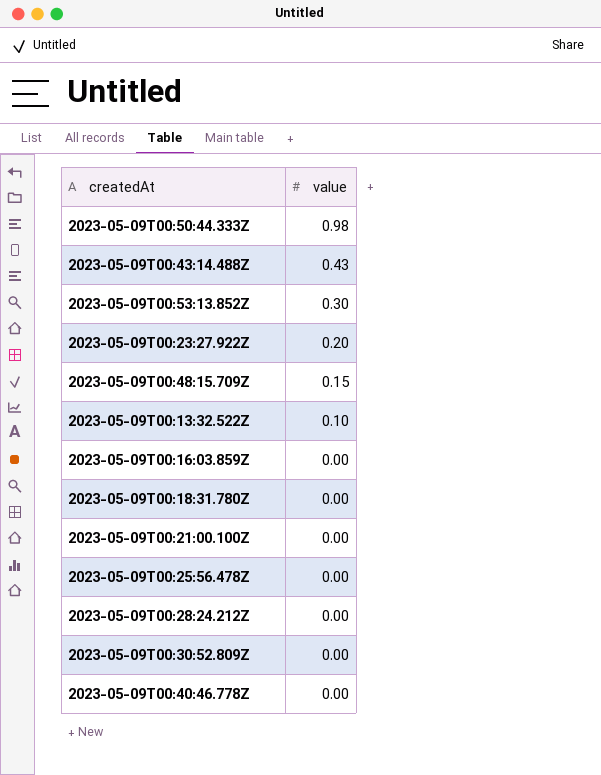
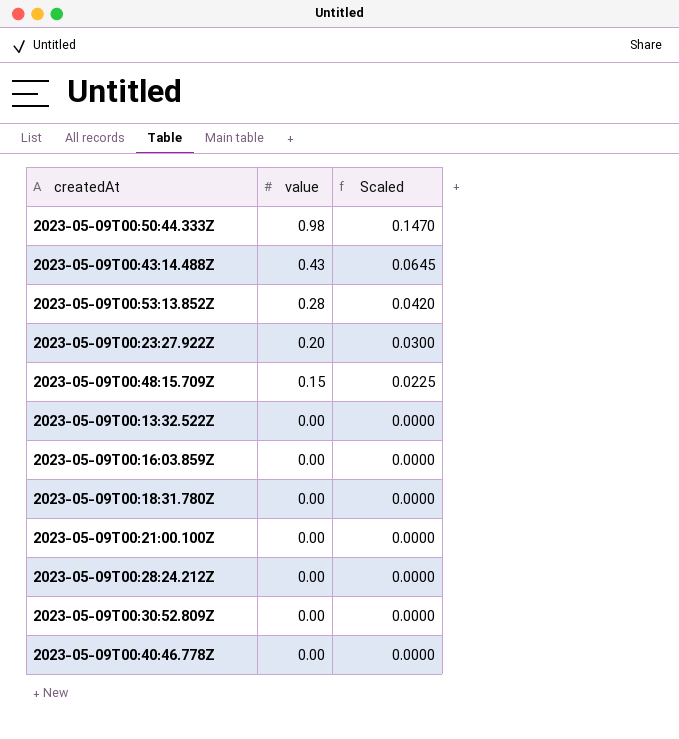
column Scaled | formula: none -> [value] * 0.15
row 2023-05-09T00:25:56.478Z: 0.00 -> none
2023-05-09T00:53:13.852Z | value: 0.30 -> 0.28
2023-05-09T00:13:32.522Z | value: 0.10 -> 0.00

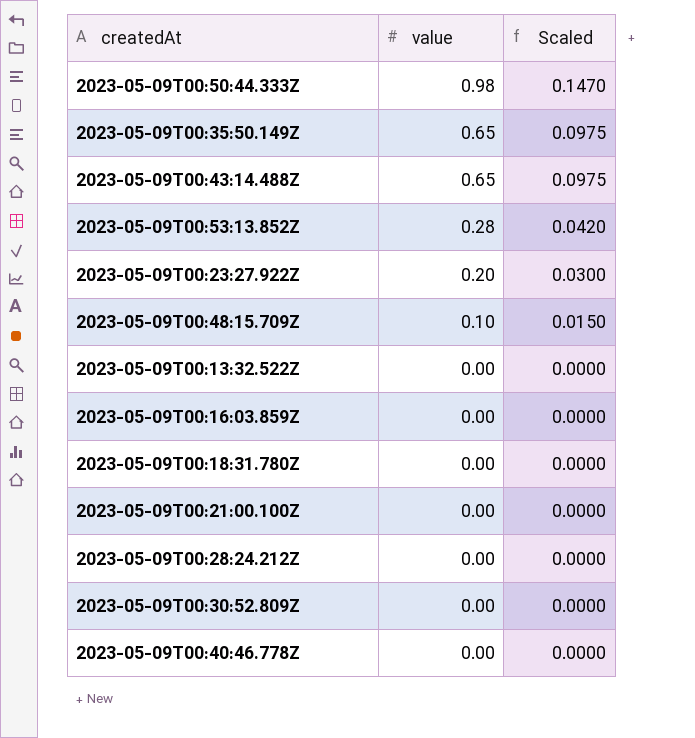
row 2023-05-09T00:35:50.149Z: none -> 0.65 | 0.0975
2023-05-09T00:43:14.488Z | value: 0.43 -> 0.65
2023-05-09T00:43:14.488Z | Scaled: 0.0645 -> 0.0975
2023-05-09T00:48:15.709Z | value: 0.15 -> 0.10
2023-05-09T00:48:15.709Z | Scaled: 0.0225 -> 0.0150

